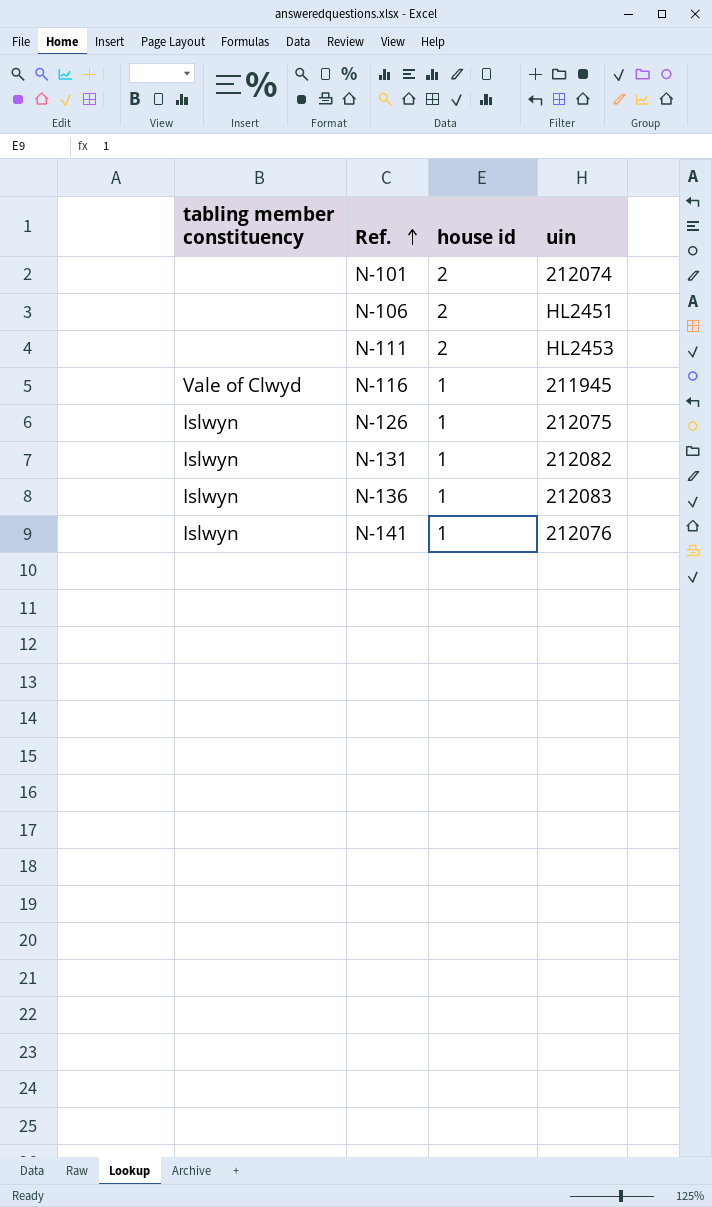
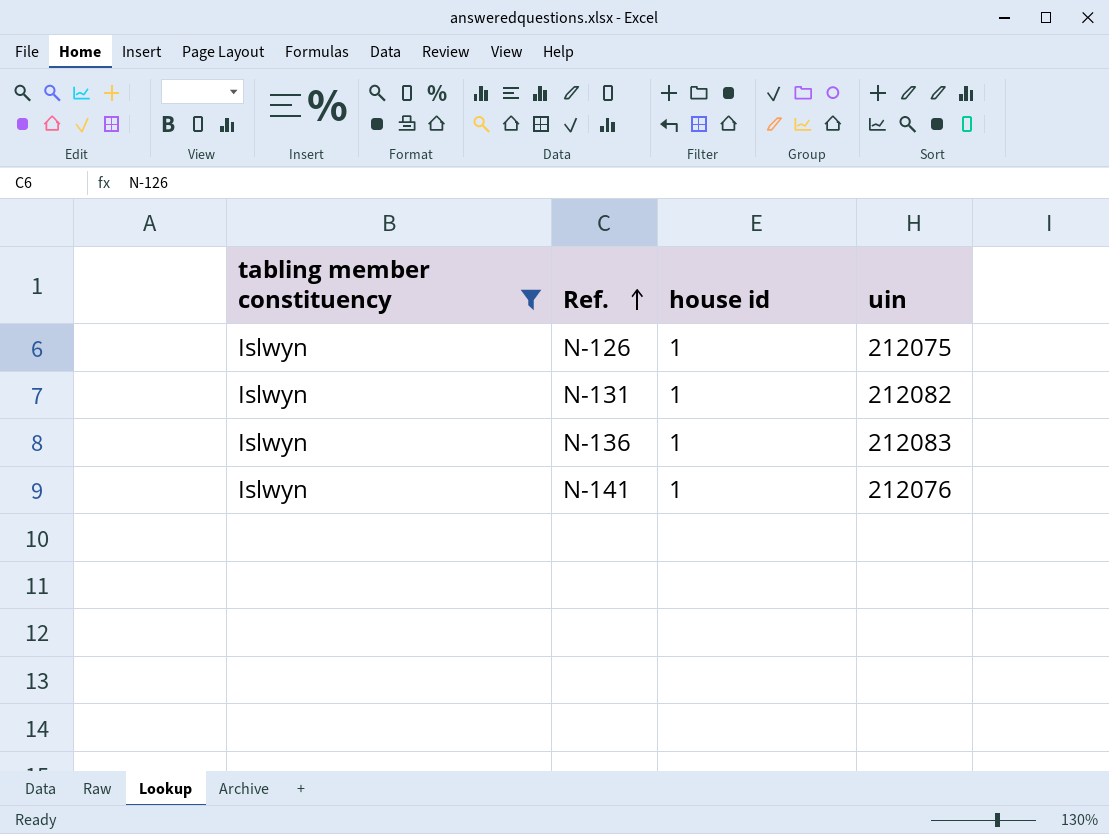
filter: none -> tabling member constituency = Islwyn

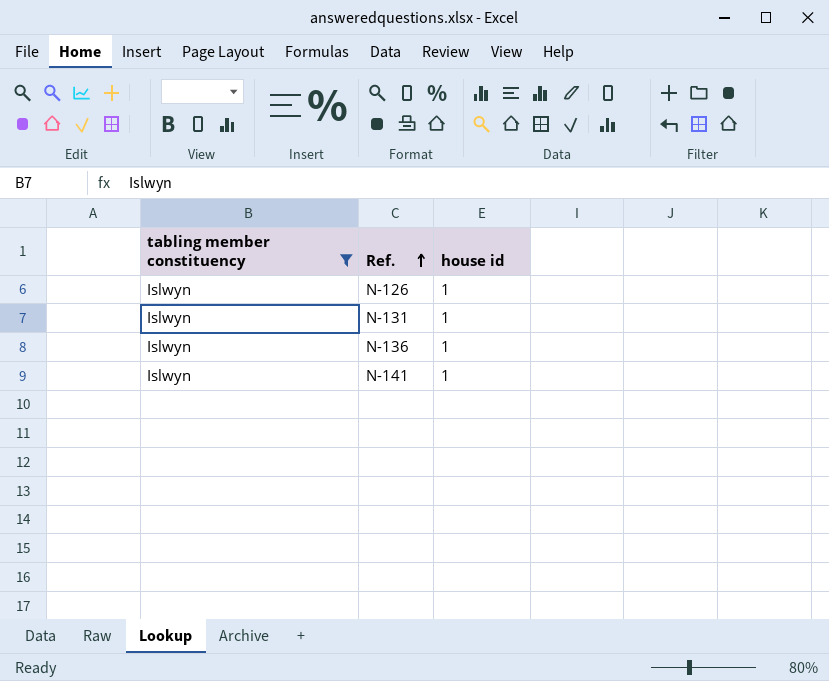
column uin | position: 4 -> none

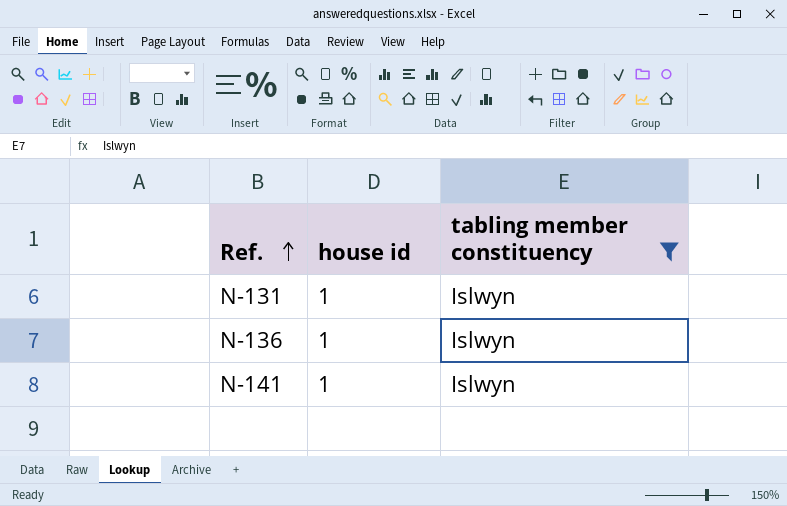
column tabling member constituency | position: 1 -> 3
row N-126: Islwyn | 1 -> none

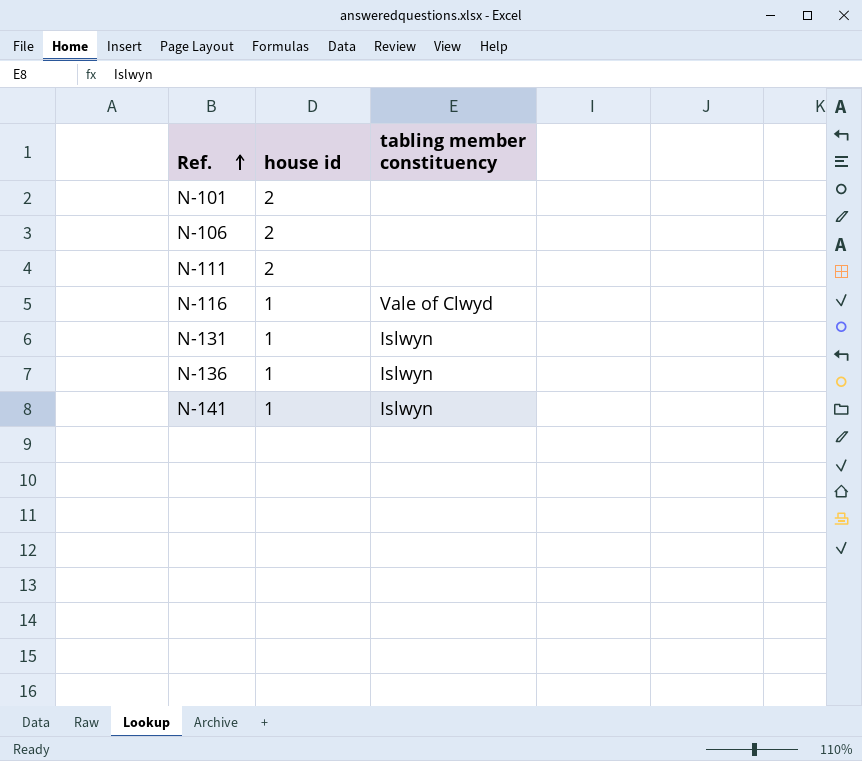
filter: tabling member constituency = Islwyn -> none

